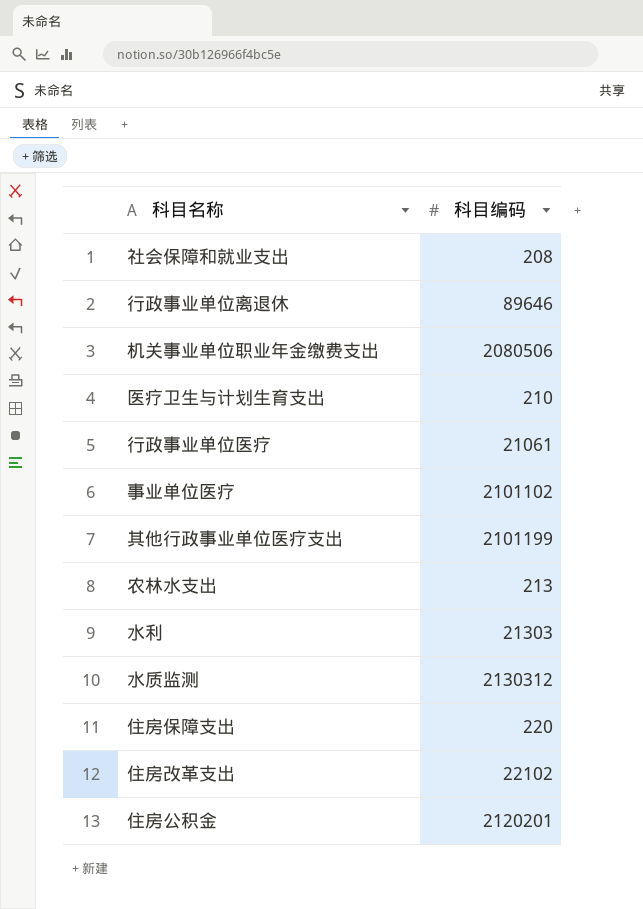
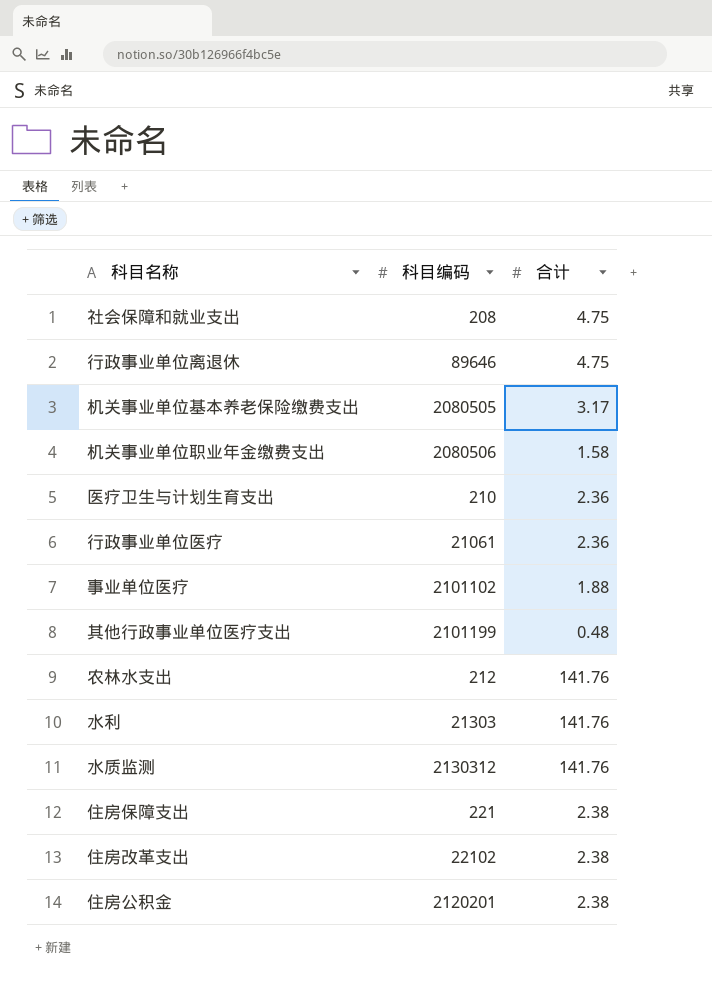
column 合计 | position: none -> 3
row 机关事业单位基本养老保险缴费支出: none -> 2080505 | 3.17
农林水支出 | 科目编码: 213 -> 212
住房保障支出 | 科目编码: 220 -> 221

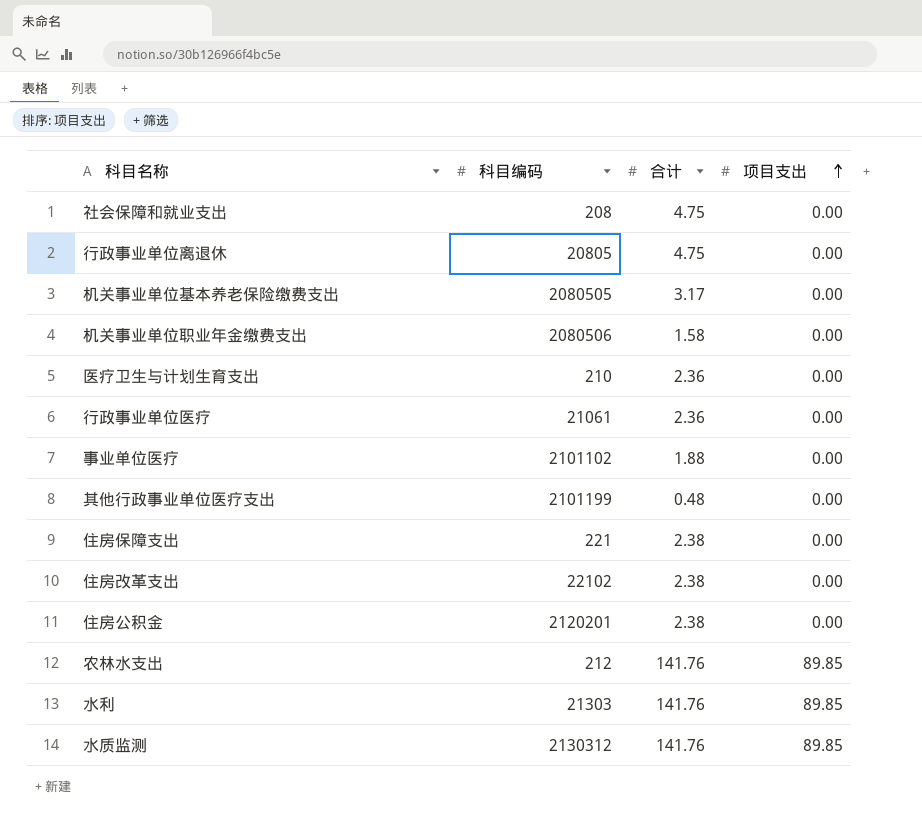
row order: none -> 项目支出 ascending
column 项目支出 | position: none -> 4
行政事业单位离退休 | 科目编码: 89646 -> 20805

